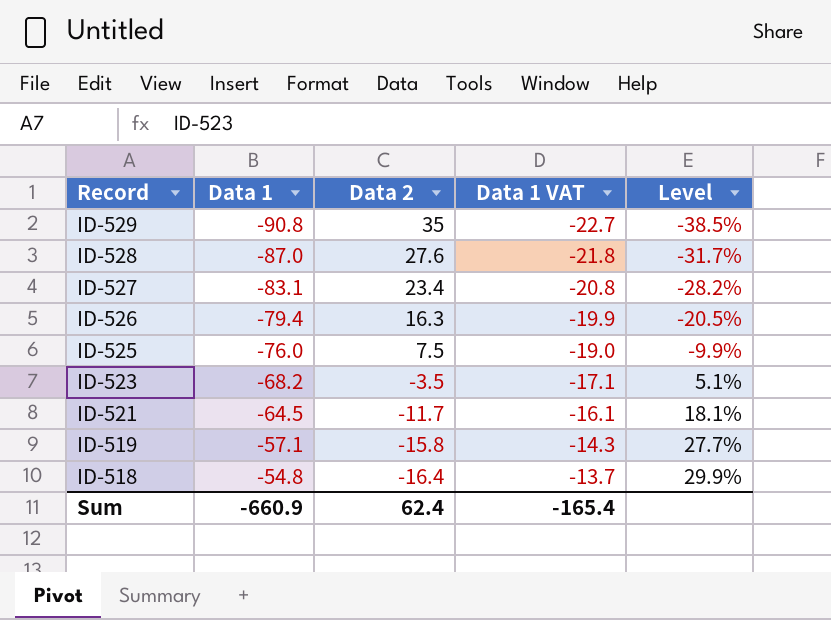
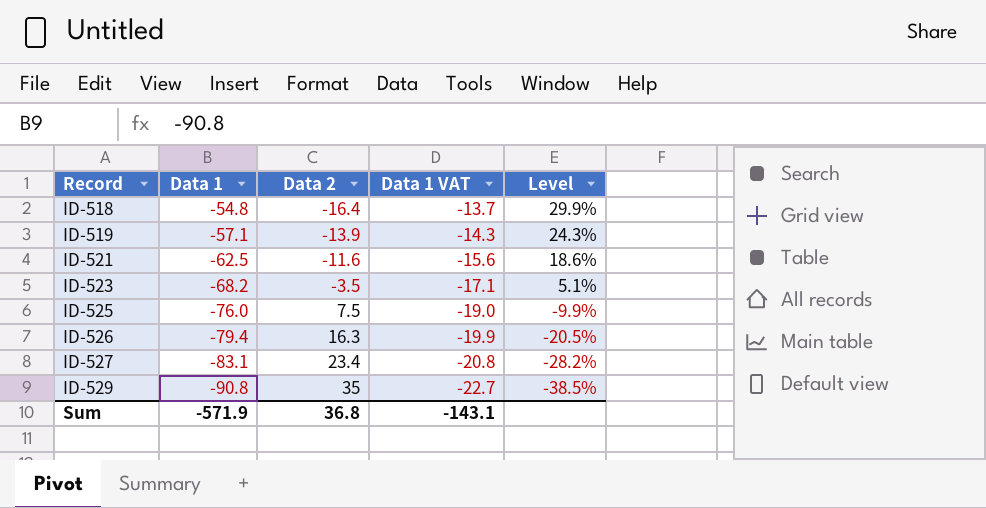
row order: Record descending -> Record ascending
row ID-528: -87.0 | 27.6 | -21.8 | -31.7% -> none
ID-519 | Data 2: -15.8 -> -13.9
ID-519 | Level: 27.7% -> 24.3%
ID-521 | Data 1: -64.5 -> -62.5
ID-521 | Data 2: -11.7 -> -11.6
ID-521 | Data 1 VAT: -16.1 -> -15.6
ID-521 | Level: 18.1% -> 18.6%
Sum | Data 1: -660.9 -> -571.9
Sum | Data 2: 62.4 -> 36.8
Sum | Data 1 VAT: -165.4 -> -143.1

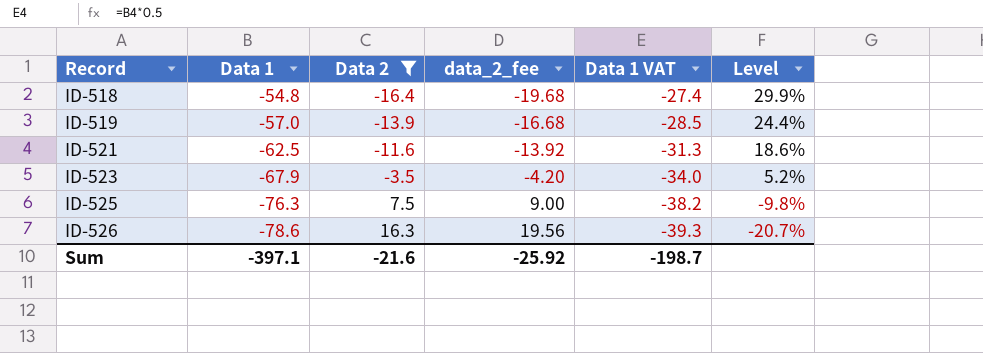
filter: none -> Data 2 <= 16.3
column data_2_fee | formula: none -> [Data 2] * 1.2
column Data 1 VAT | formula: [Data 1] * 0.25 -> [Data 1] * 0.5
ID-519 | Data 1: -57.1 -> -57.0
ID-519 | Level: 24.3% -> 24.4%
ID-523 | Data 1: -68.2 -> -67.9
ID-523 | Level: 5.1% -> 5.2%
ID-525 | Data 1: -76.0 -> -76.3
ID-525 | Level: -9.9% -> -9.8%
ID-526 | Data 1: -79.4 -> -78.6
ID-526 | Level: -20.5% -> -20.7%
Sum | Data 1: -571.9 -> -397.1
Sum | Data 2: 36.8 -> -21.6
Sum | Data 1 VAT: -143.1 -> -198.7

